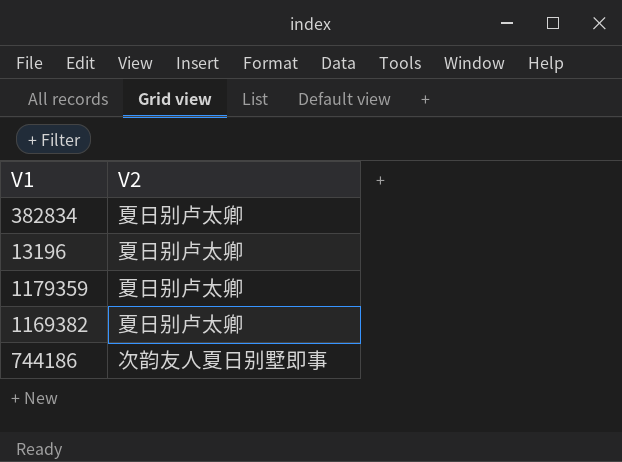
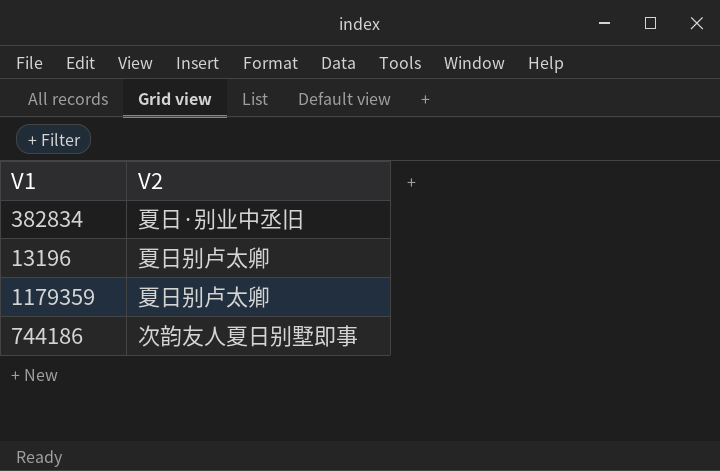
row 1169382: 夏日别卢太卿 -> none
382834 | V2: 夏日别卢太卿 -> 夏日·别业中丞旧

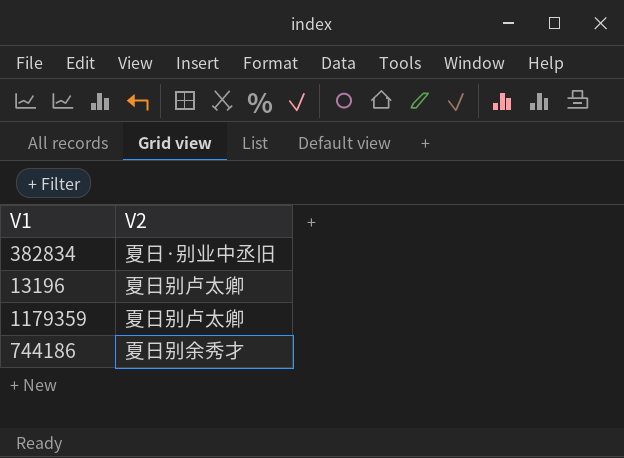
744186 | V2: 次韵友人夏日别墅即事 -> 夏日别余秀才

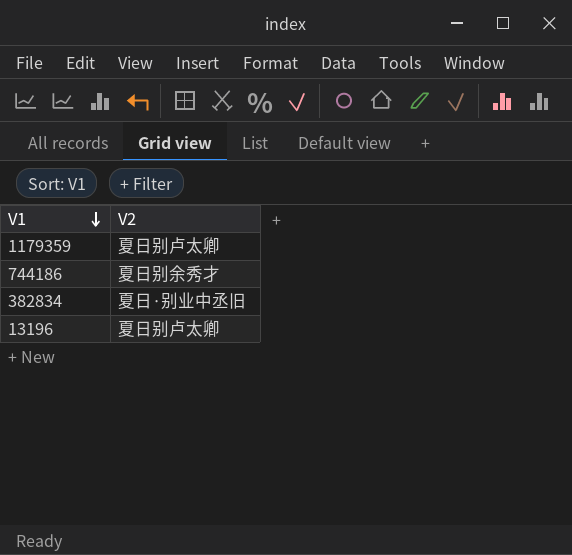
row order: none -> V1 descending

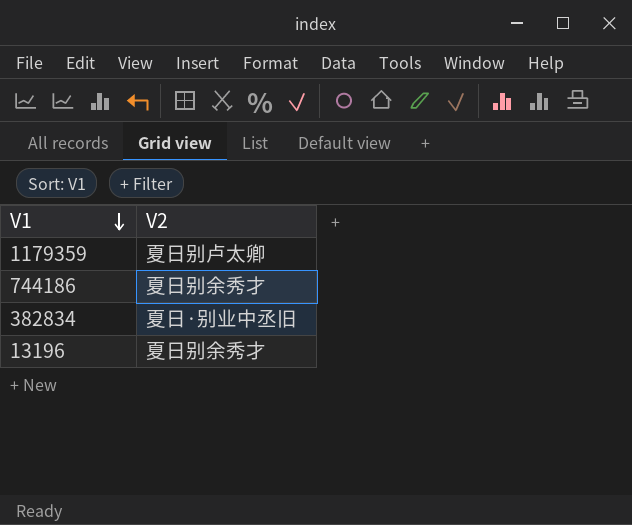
13196 | V2: 夏日别卢太卿 -> 夏日别余秀才

